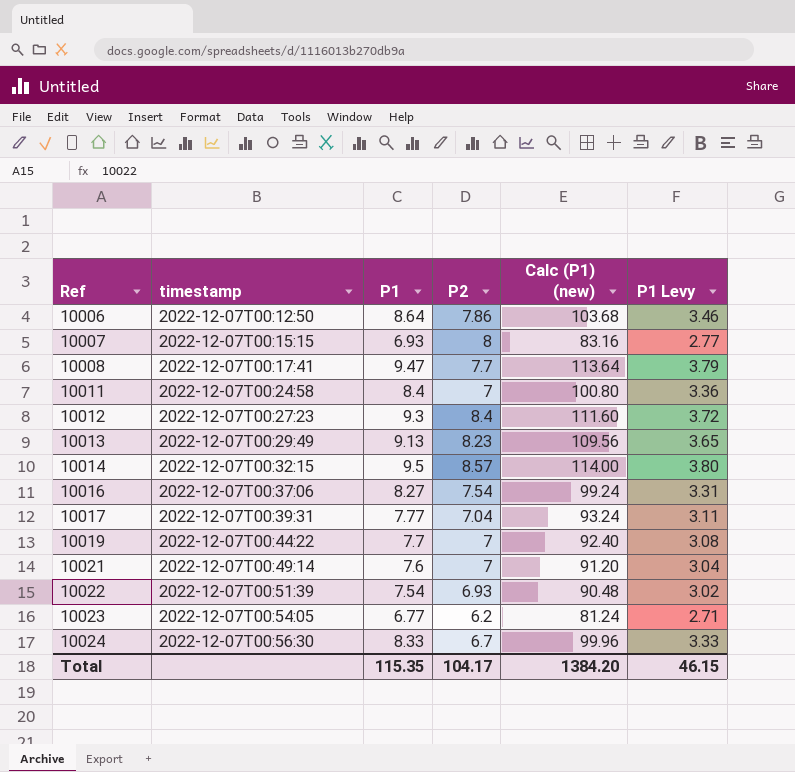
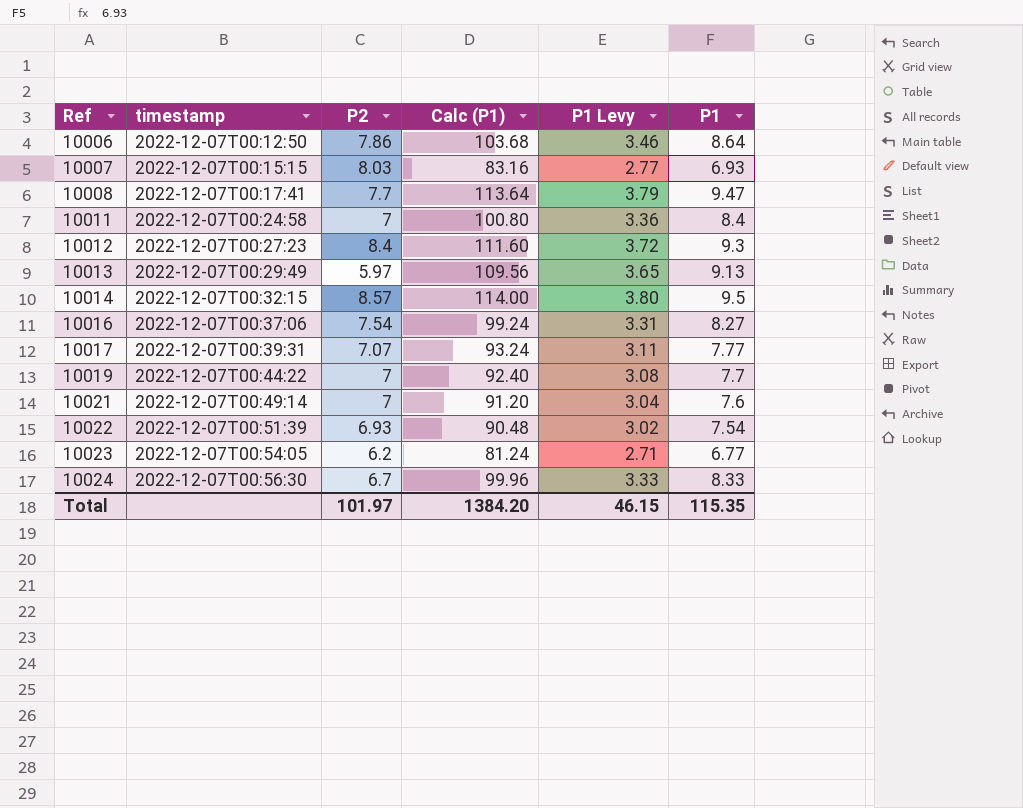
column name: Calc (P1) (new) -> Calc (P1)
column P1 | position: 3 -> 6
10007 | P2: 8 -> 8.03
10013 | P2: 8.23 -> 5.97
10017 | P2: 7.04 -> 7.07
Total | P2: 104.17 -> 101.97

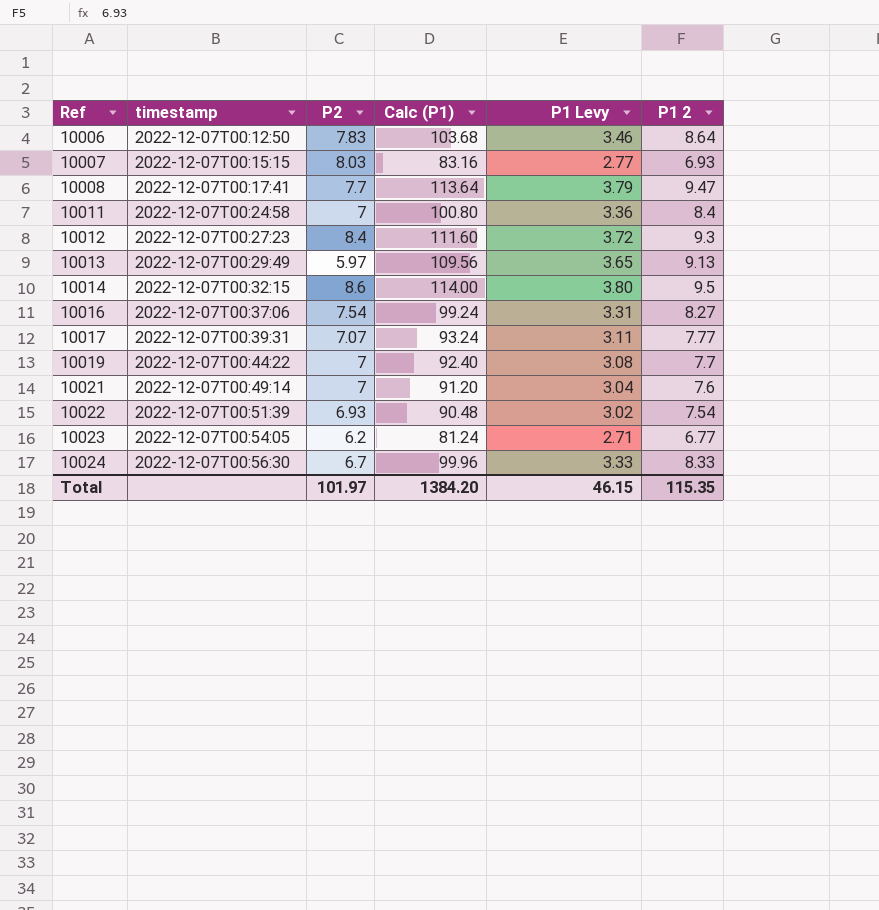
column name: P1 -> P1 2
10006 | P2: 7.86 -> 7.83
10014 | P2: 8.57 -> 8.6

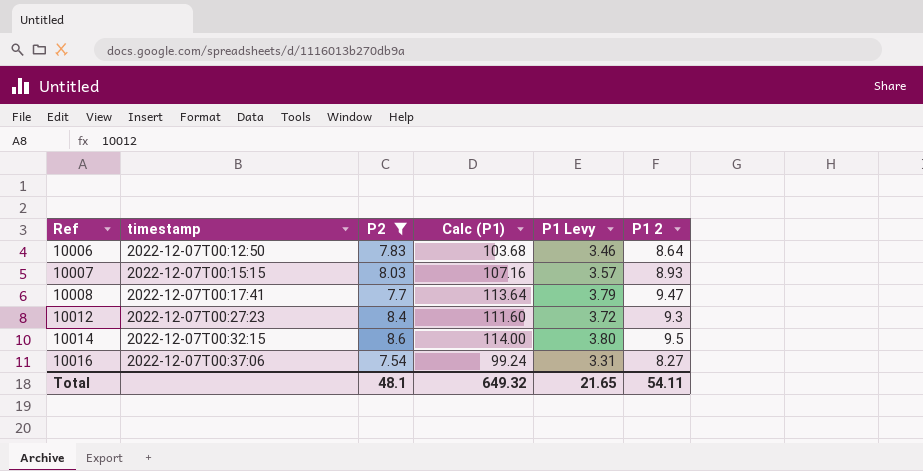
filter: none -> P2 >= 7.54
10007 | Calc (P1): 83.16 -> 107.16
10007 | P1 Levy: 2.77 -> 3.57
10007 | P1 2: 6.93 -> 8.93
Total | P2: 101.97 -> 48.1
Total | Calc (P1): 1384.20 -> 649.32
Total | P1 Levy: 46.15 -> 21.65
Total | P1 2: 115.35 -> 54.11

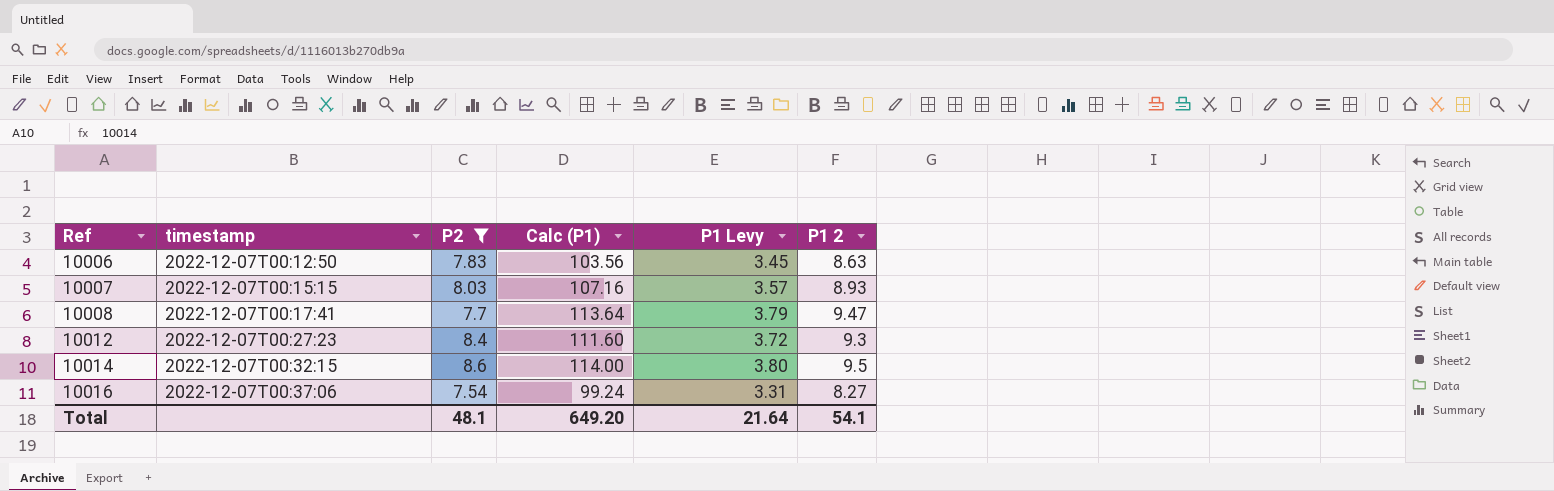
10006 | Calc (P1): 103.68 -> 103.56
10006 | P1 Levy: 3.46 -> 3.45
10006 | P1 2: 8.64 -> 8.63
Total | Calc (P1): 649.32 -> 649.20
Total | P1 Levy: 21.65 -> 21.64
Total | P1 2: 54.11 -> 54.1

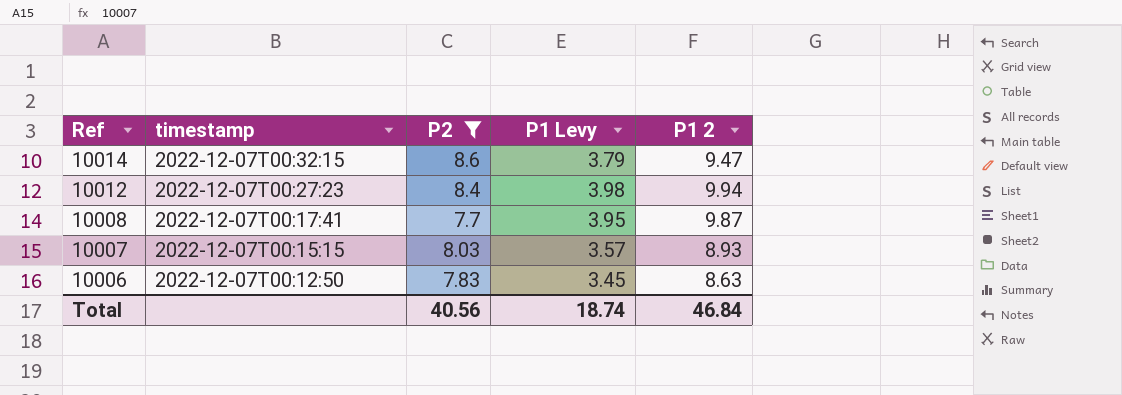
row order: Ref ascending -> Ref descending
column Calc (P1) | formula: [P1 2] * 12 -> none
row 10016: 2022-12-07T00:37:06 | 7.54 | 99.24 | 3.31 | 8.27 -> none
10014 | P1 Levy: 3.80 -> 3.79
10014 | P1 2: 9.5 -> 9.47
10012 | P1 Levy: 3.72 -> 3.98
10012 | P1 2: 9.3 -> 9.94
10008 | P1 Levy: 3.79 -> 3.95
10008 | P1 2: 9.47 -> 9.87
Total | P2: 48.1 -> 40.56
Total | P1 Levy: 21.64 -> 18.74
Total | P1 2: 54.1 -> 46.84

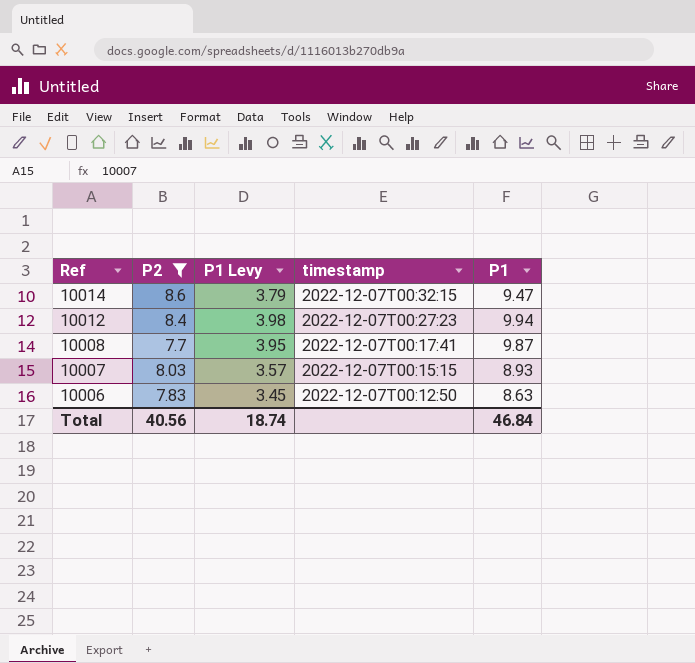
column timestamp | position: 2 -> 4
column name: P1 2 -> P1

